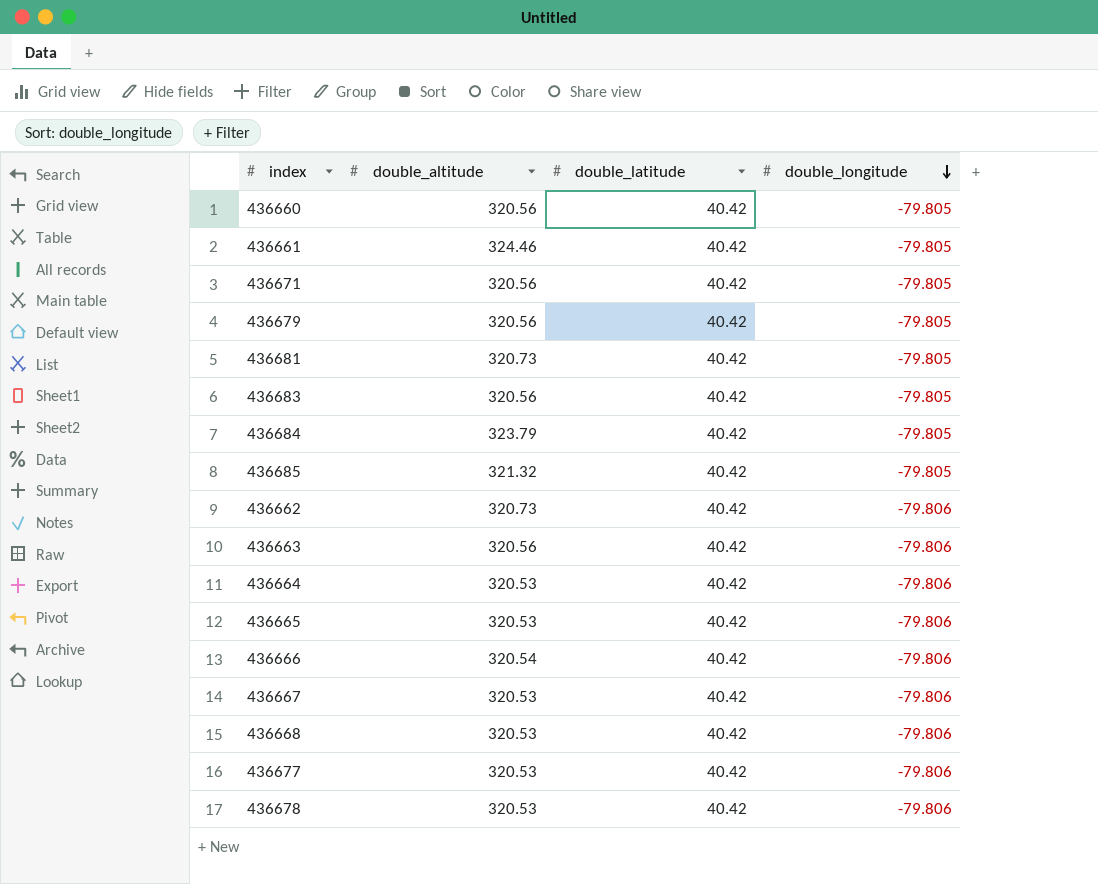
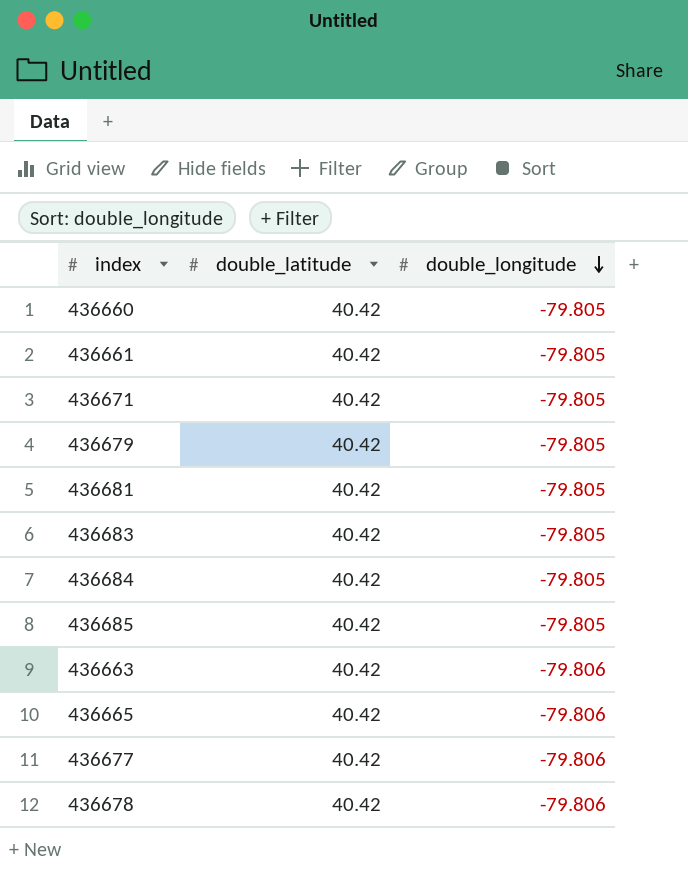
column double_altitude | position: 2 -> none
row 436662: 320.73 | 40.42 | -79.806 -> none
row 436664: 320.53 | 40.42 | -79.806 -> none
row 436666: 320.54 | 40.42 | -79.806 -> none
row 436667: 320.53 | 40.42 | -79.806 -> none
row 436668: 320.53 | 40.42 | -79.806 -> none

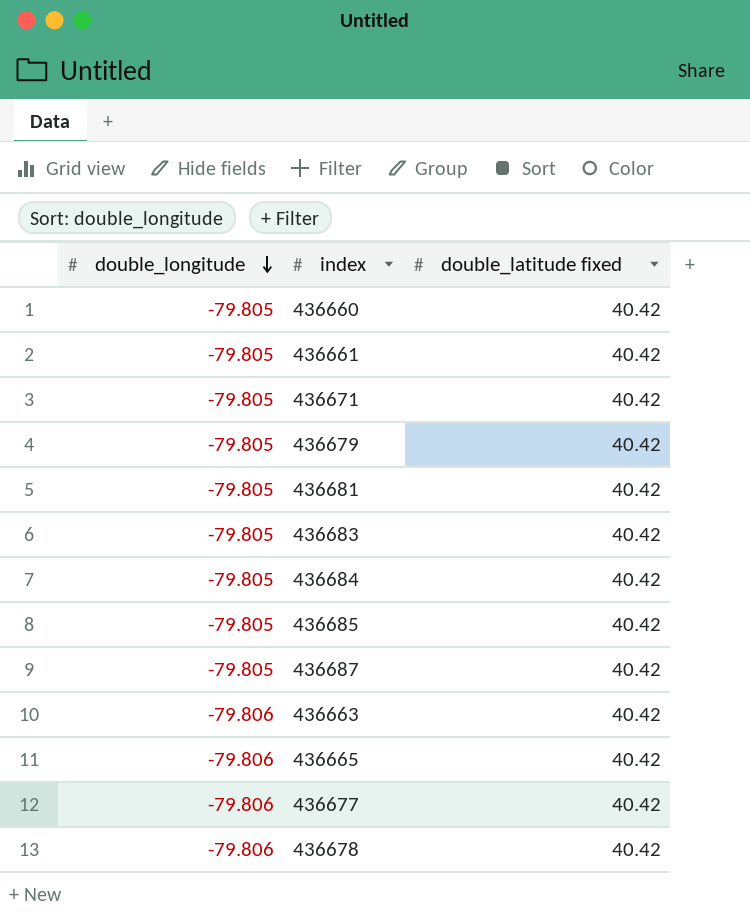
column double_longitude | position: 3 -> 1
column name: double_latitude -> double_latitude fixed
row 436687: none -> -79.805 | 40.42

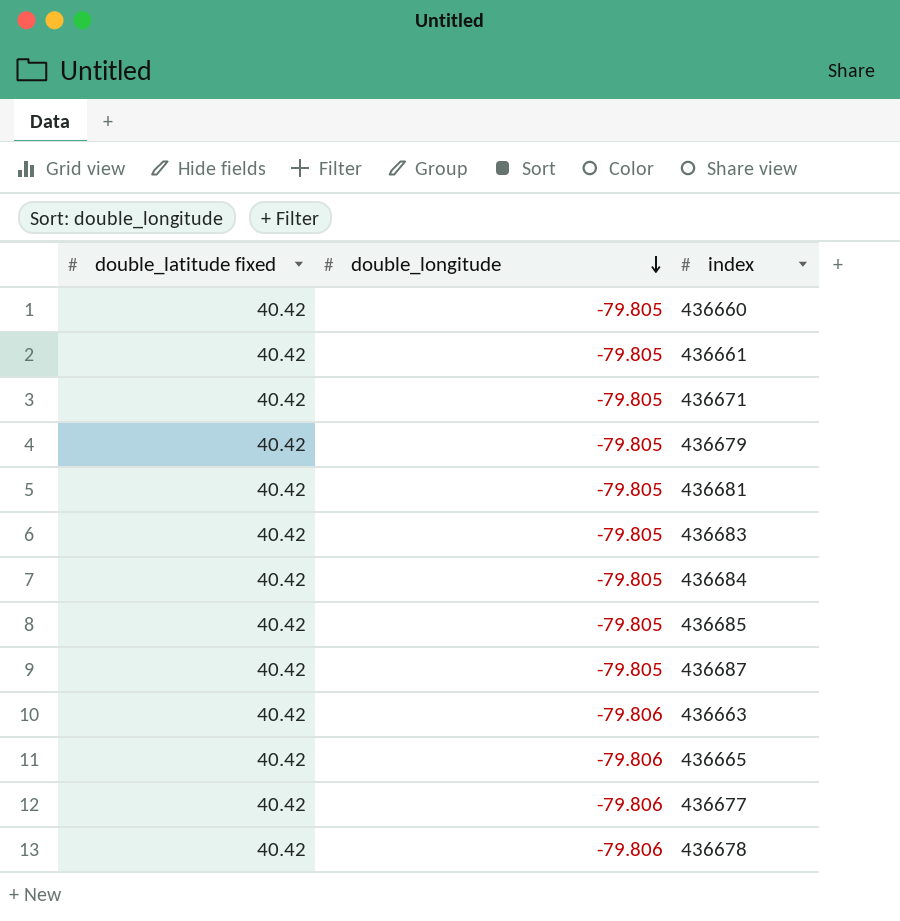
column double_latitude fixed | position: 3 -> 1

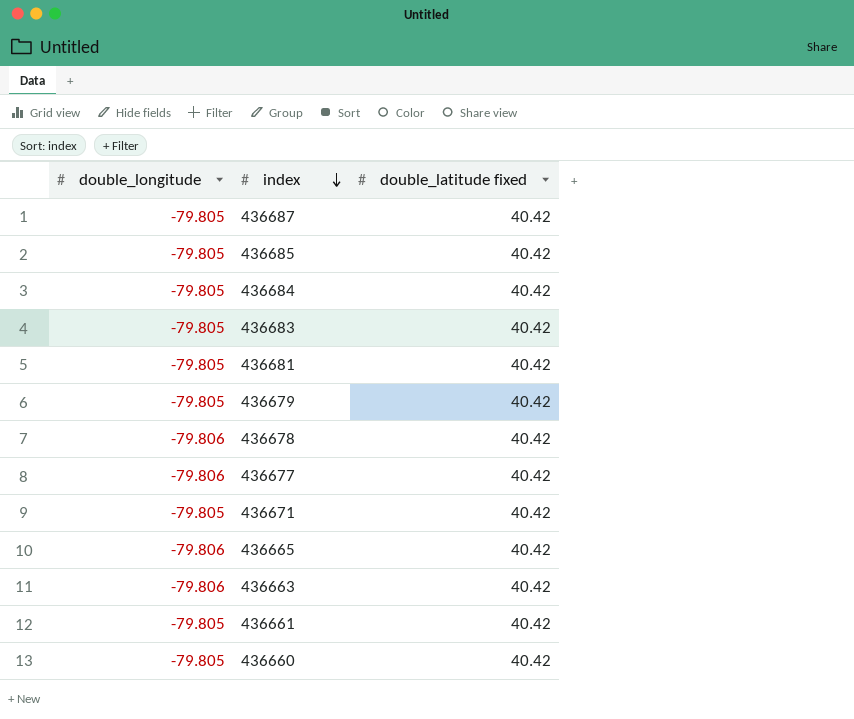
row order: double_longitude descending -> index descending
column double_latitude fixed | position: 1 -> 3

